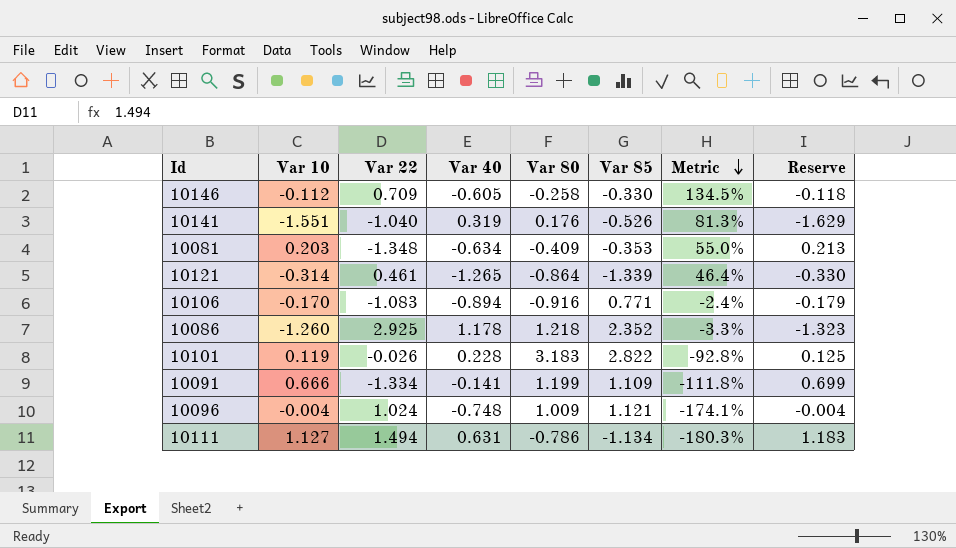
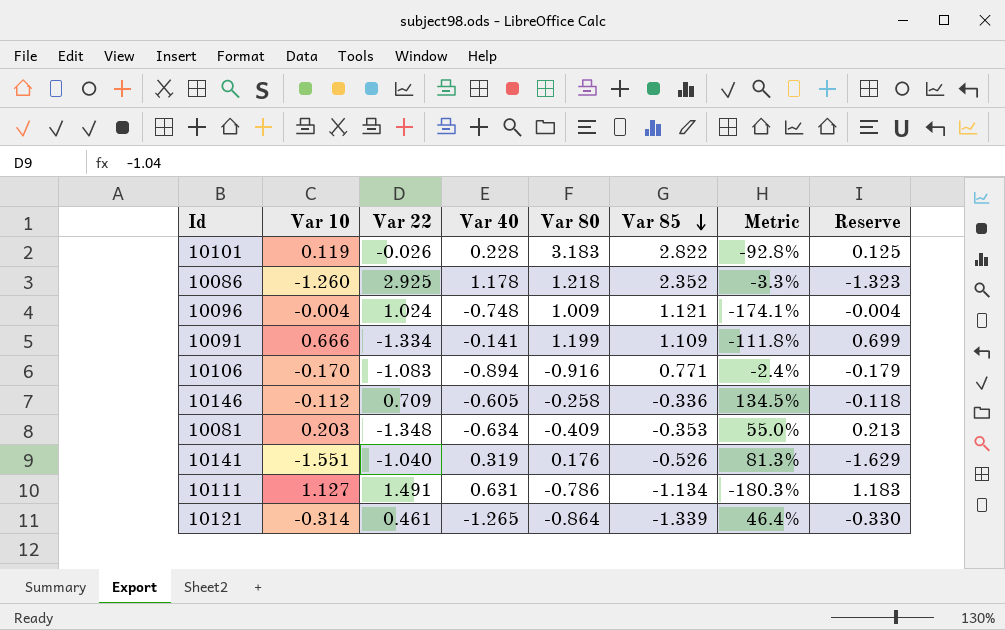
row order: Metric descending -> Var 85 descending
10146 | Var 85: -0.330 -> -0.336
10111 | Var 22: 1.494 -> 1.491

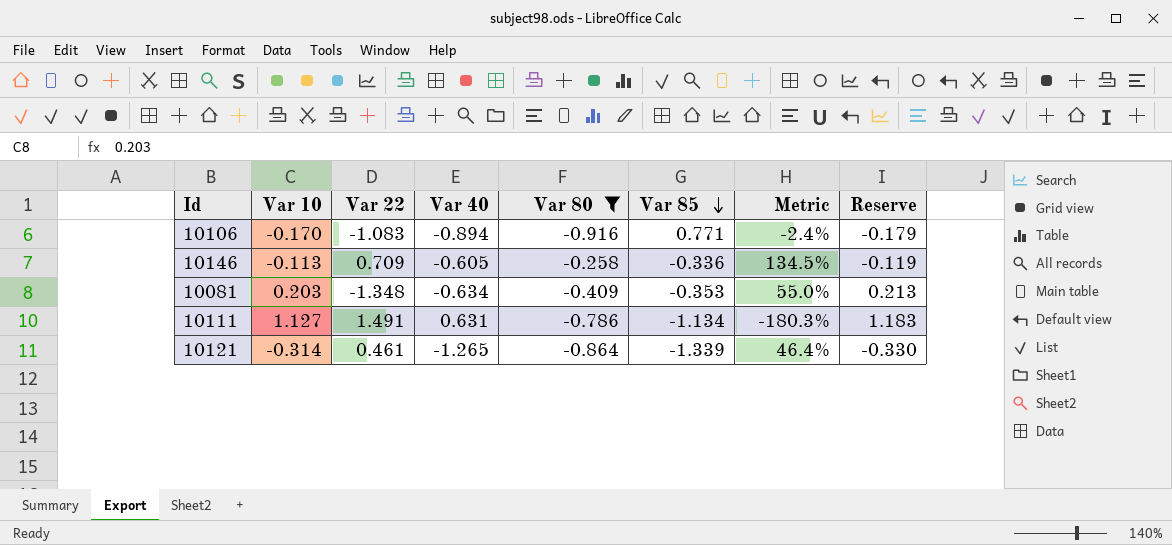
filter: none -> Var 80 <= -0.258
10146 | Var 10: -0.112 -> -0.113
10146 | Reserve: -0.118 -> -0.119

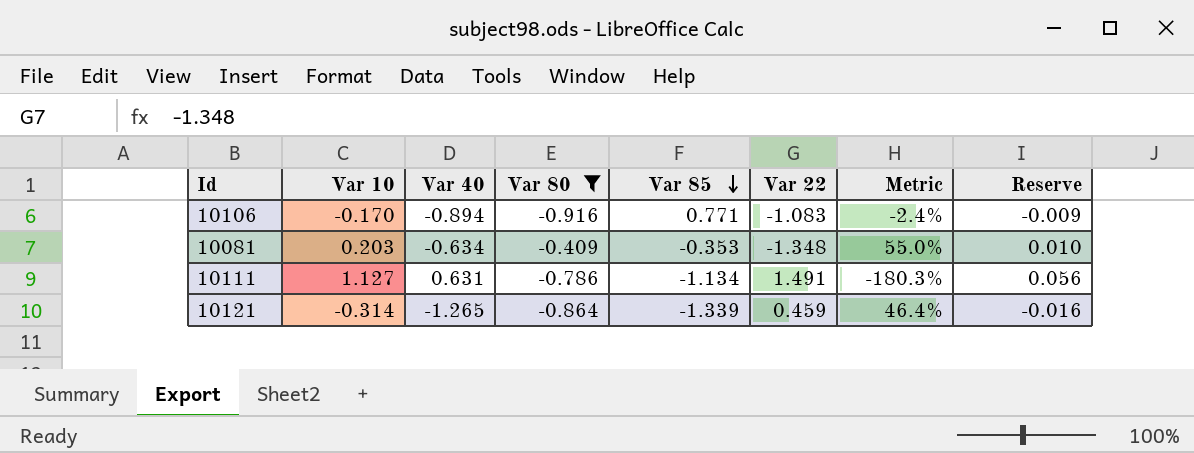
column Var 22 | position: 3 -> 6
column Reserve | formula: [Var 10] * 1.05 -> [Var 10] * 0.05
row 10146: -0.113 | 0.709 | -0.605 | -0.258 | -0.336 | 134.5% | -0.119 -> none
10121 | Var 22: 0.461 -> 0.459

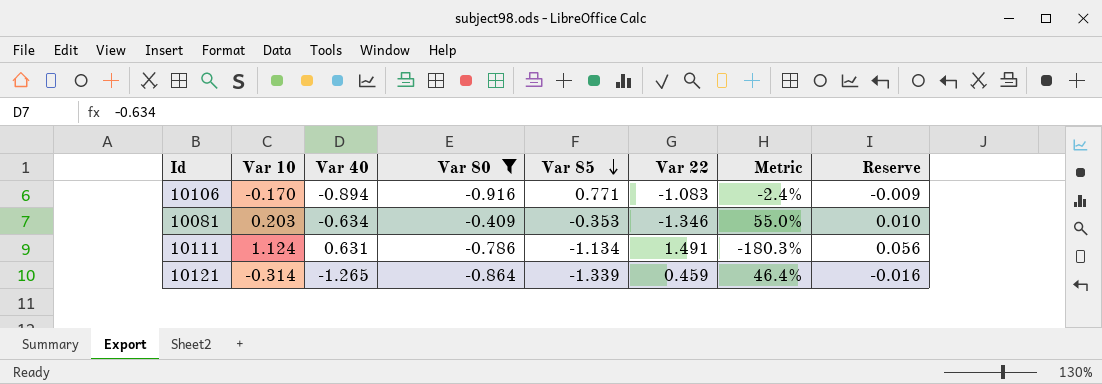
10081 | Var 22: -1.348 -> -1.346
10111 | Var 10: 1.127 -> 1.124

